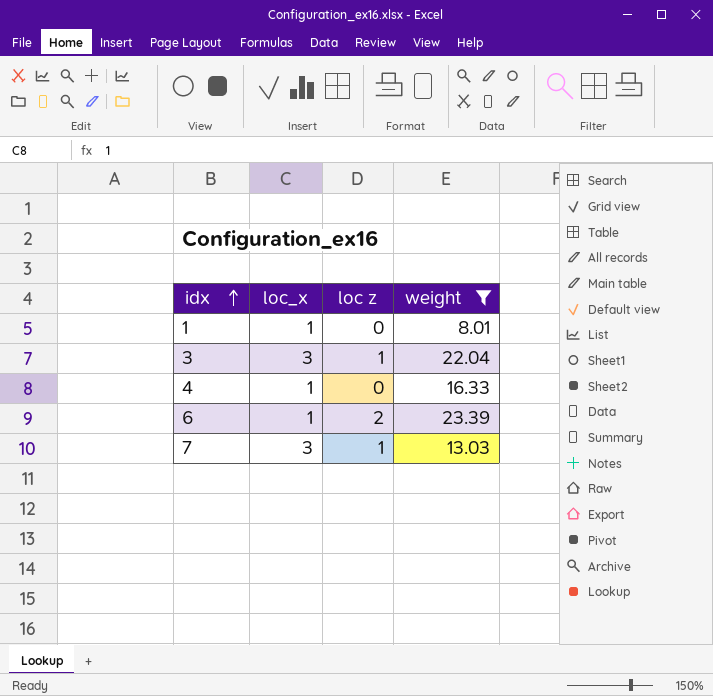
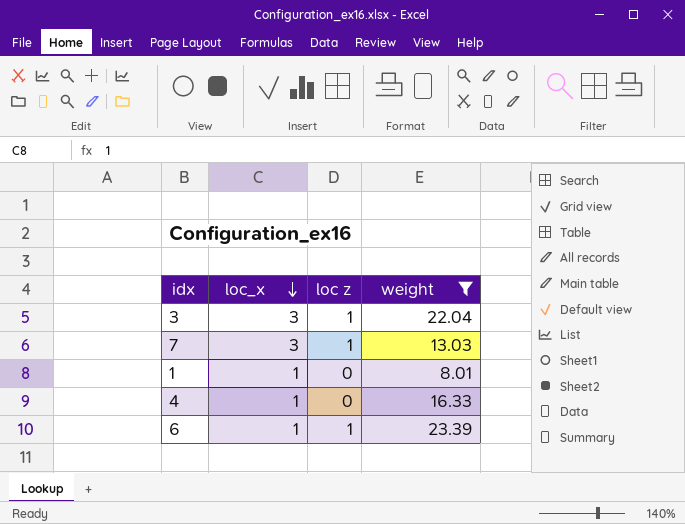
row order: idx ascending -> loc_x descending
6 | loc z: 2 -> 1

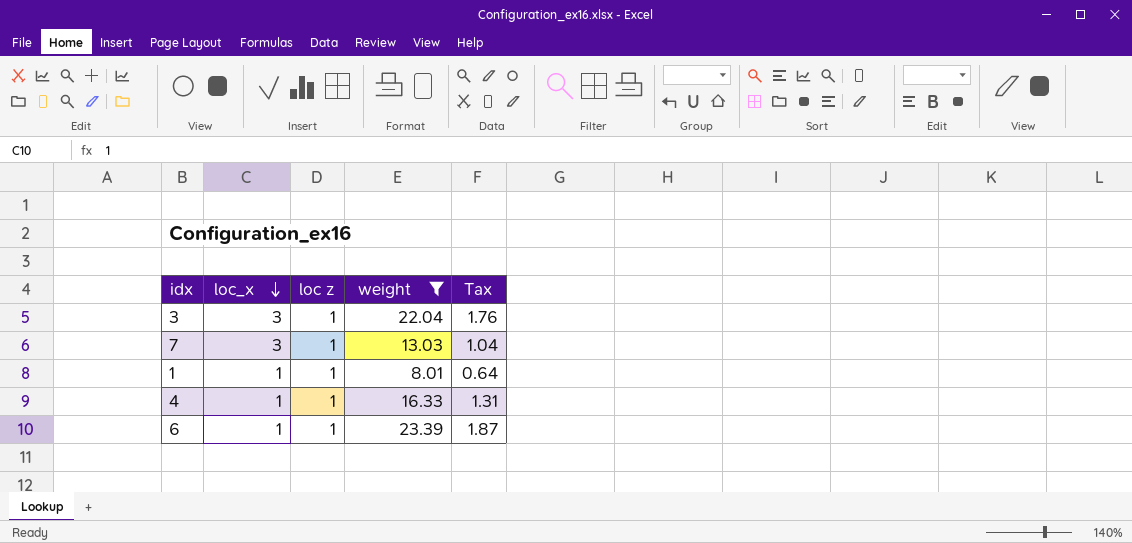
column Tax | formula: none -> [weight] * 0.08
1 | loc z: 0 -> 1
4 | loc z: 0 -> 1

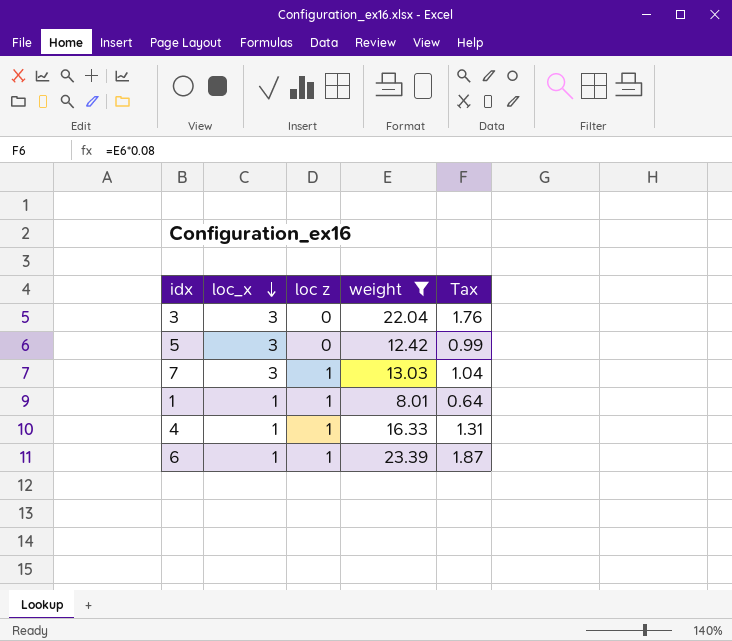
3 | loc z: 1 -> 0
row 5: none -> 3 | 0 | 12.42 | 0.99

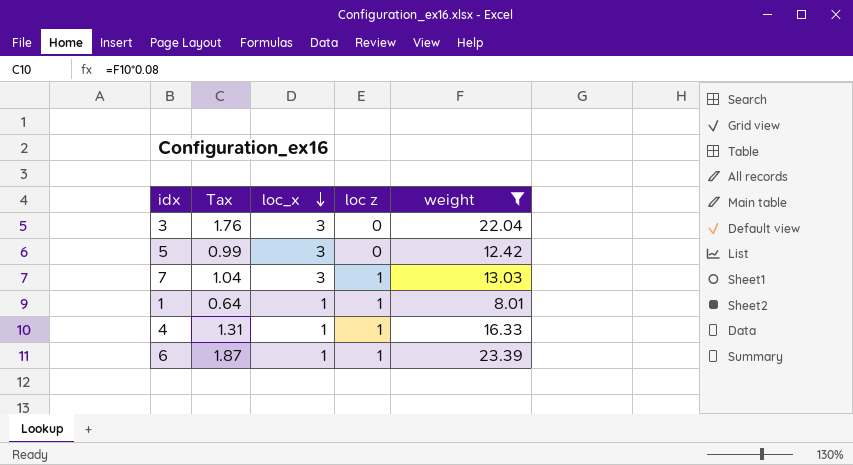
column Tax | position: 5 -> 2

